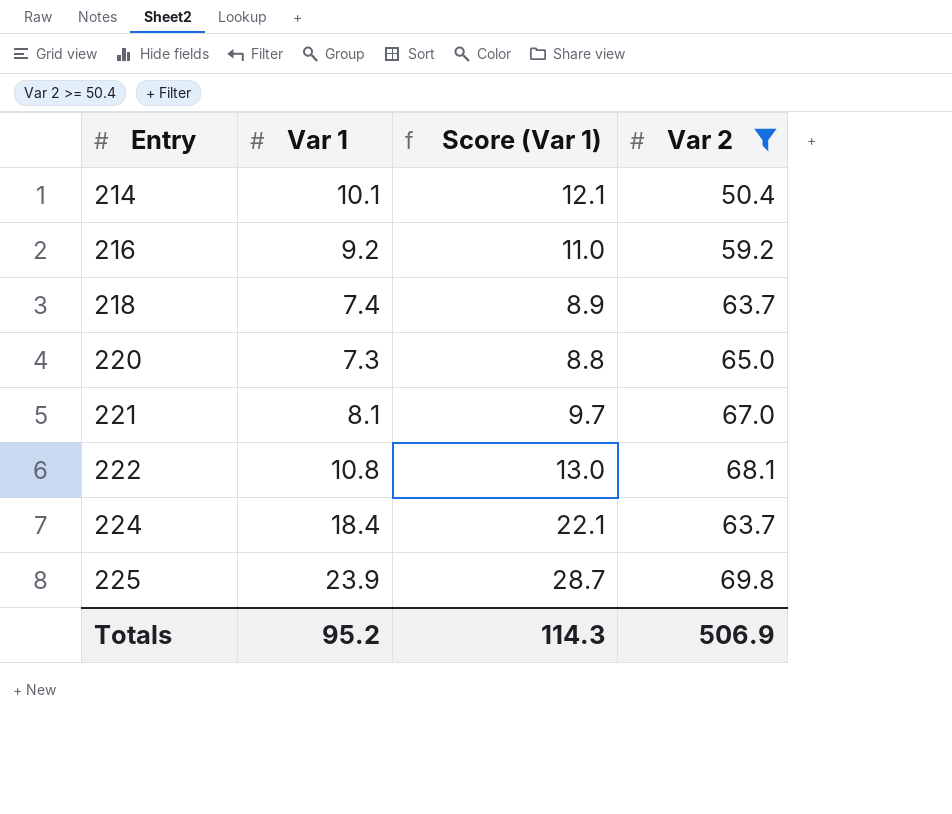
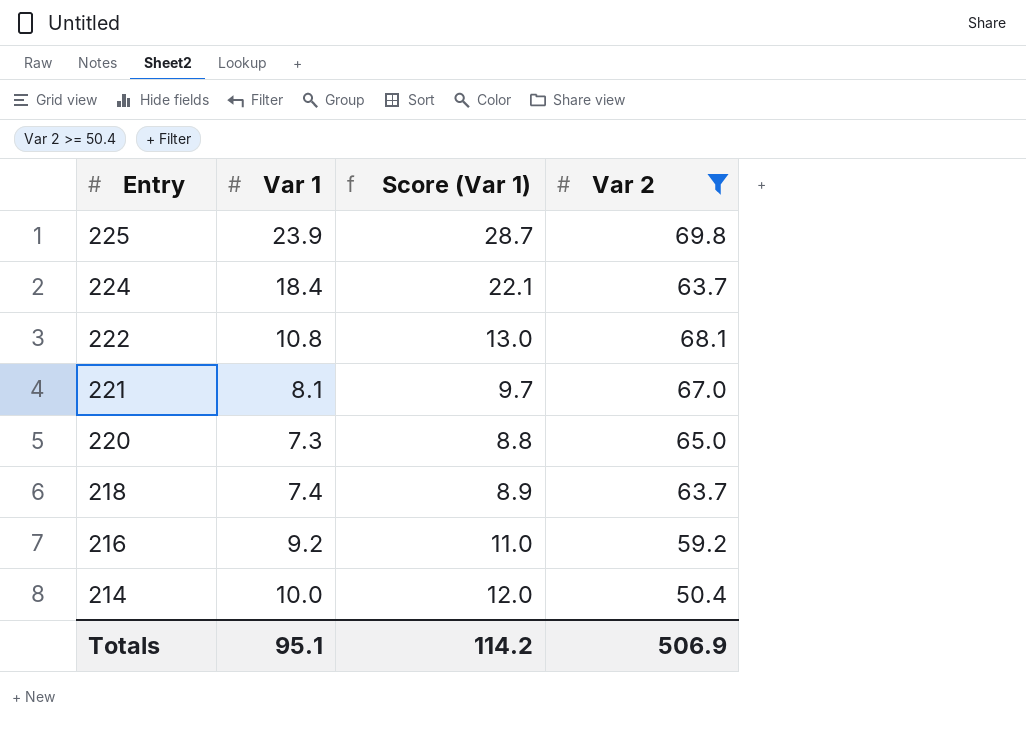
row order: Entry ascending -> Entry descending
214 | Var 1: 10.1 -> 10.0
214 | Score (Var 1): 12.1 -> 12.0
Totals | Var 1: 95.2 -> 95.1
Totals | Score (Var 1): 114.3 -> 114.2

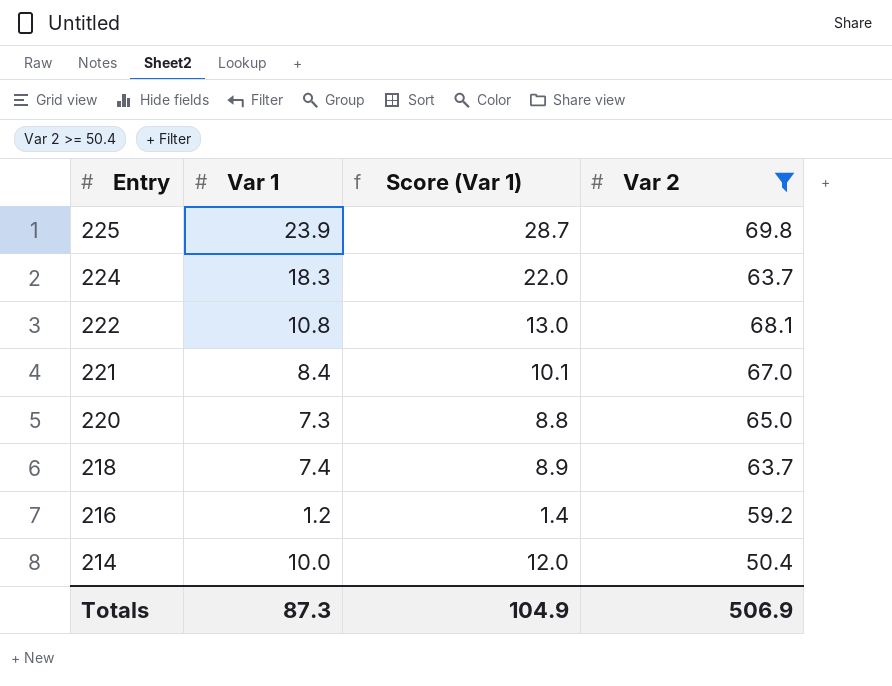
224 | Var 1: 18.4 -> 18.3
224 | Score (Var 1): 22.1 -> 22.0
221 | Var 1: 8.1 -> 8.4
221 | Score (Var 1): 9.7 -> 10.1
216 | Var 1: 9.2 -> 1.2
216 | Score (Var 1): 11.0 -> 1.4
Totals | Var 1: 95.1 -> 87.3
Totals | Score (Var 1): 114.2 -> 104.9

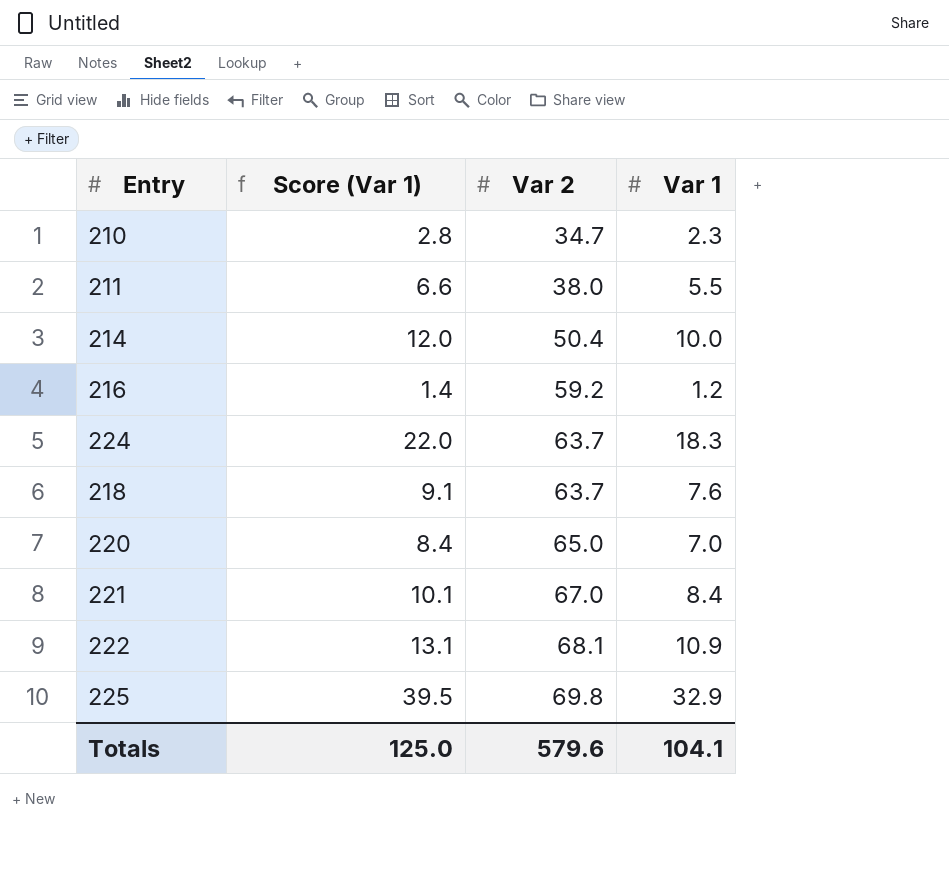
filter: Var 2 >= 50.4 -> none
row order: Entry descending -> Var 2 ascending
column Var 1 | position: 2 -> 4
218 | Score (Var 1): 8.9 -> 9.1
218 | Var 1: 7.4 -> 7.6
220 | Score (Var 1): 8.8 -> 8.4
220 | Var 1: 7.3 -> 7.0
222 | Score (Var 1): 13.0 -> 13.1
222 | Var 1: 10.8 -> 10.9
225 | Score (Var 1): 28.7 -> 39.5
225 | Var 1: 23.9 -> 32.9
Totals | Score (Var 1): 104.9 -> 125.0
Totals | Var 2: 506.9 -> 579.6
Totals | Var 1: 87.3 -> 104.1

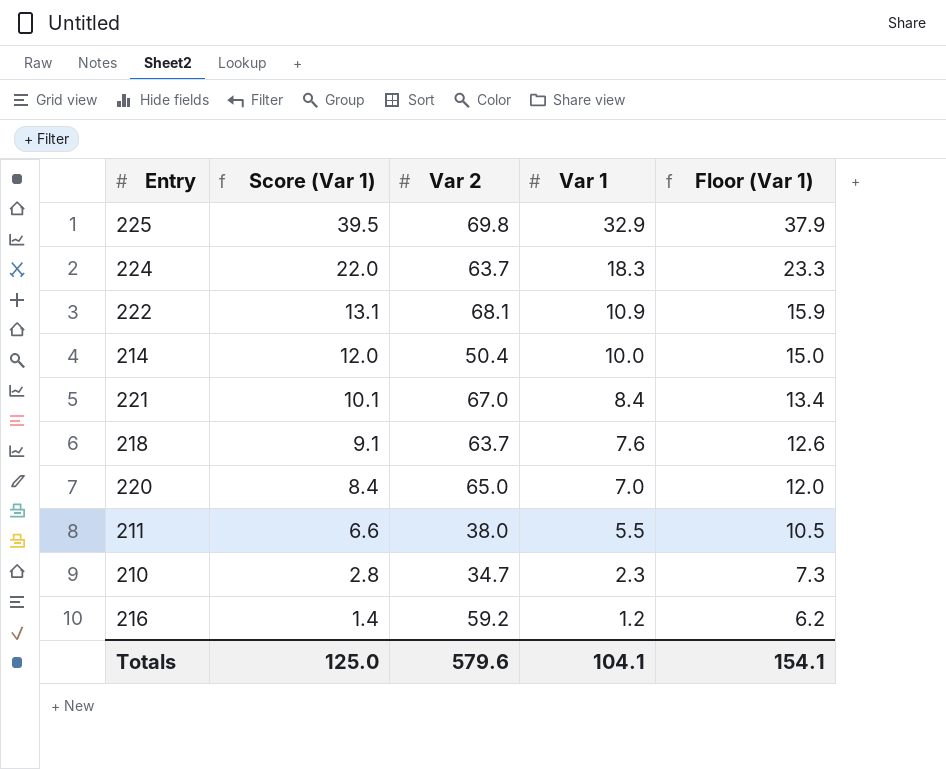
row order: Var 2 ascending -> Score (Var 1) descending
column Floor (Var 1) | formula: none -> [Var 1] + 5

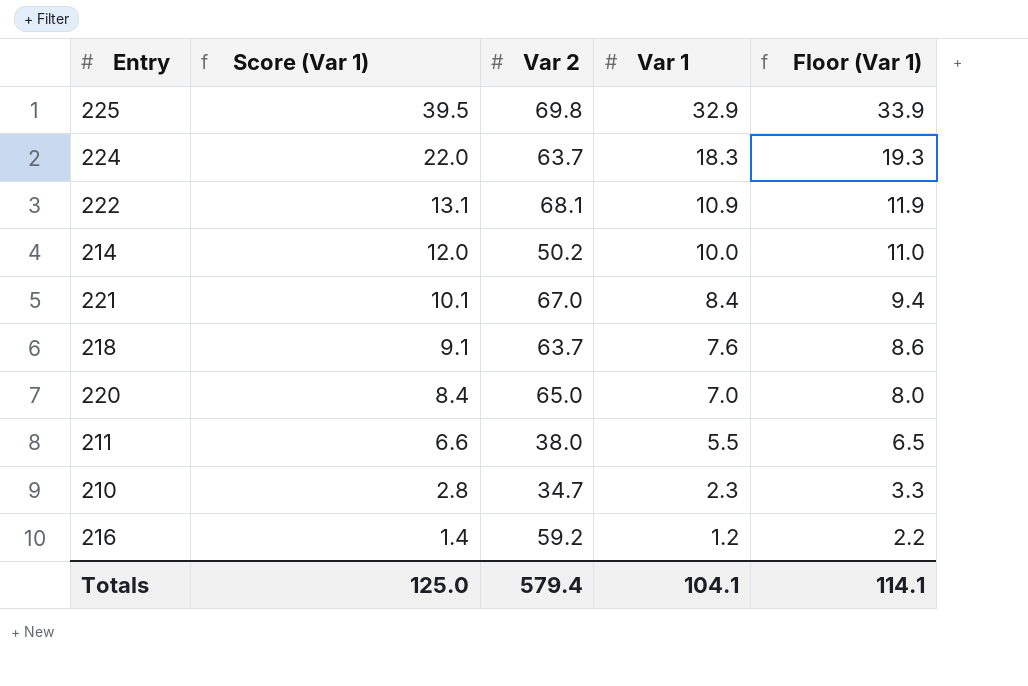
column Floor (Var 1) | formula: [Var 1] + 5 -> [Var 1] + 1
214 | Var 2: 50.4 -> 50.2
Totals | Var 2: 579.6 -> 579.4
Totals | Floor (Var 1): 154.1 -> 114.1

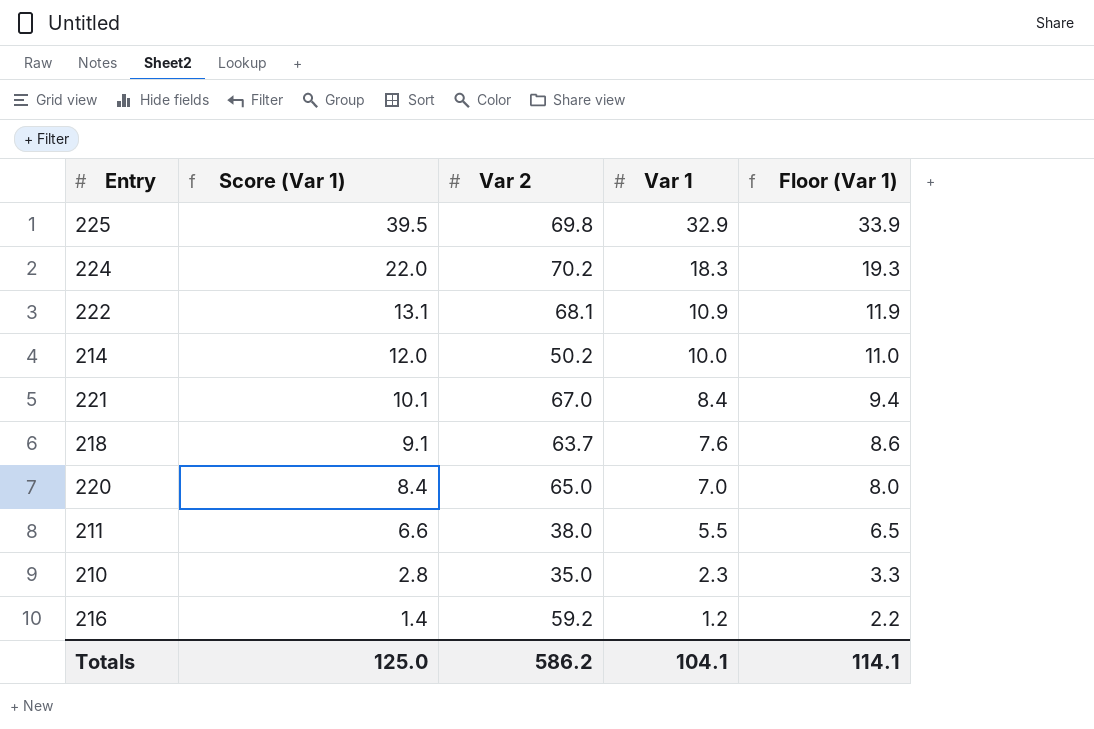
224 | Var 2: 63.7 -> 70.2
210 | Var 2: 34.7 -> 35.0
Totals | Var 2: 579.4 -> 586.2

